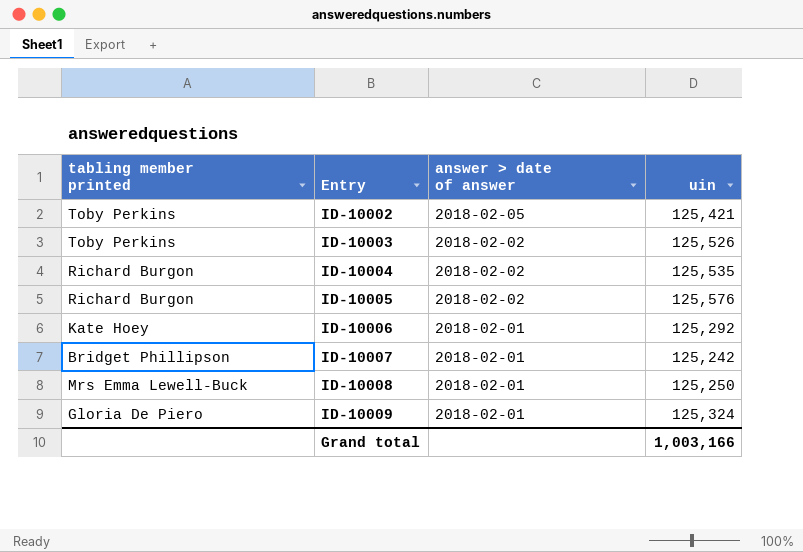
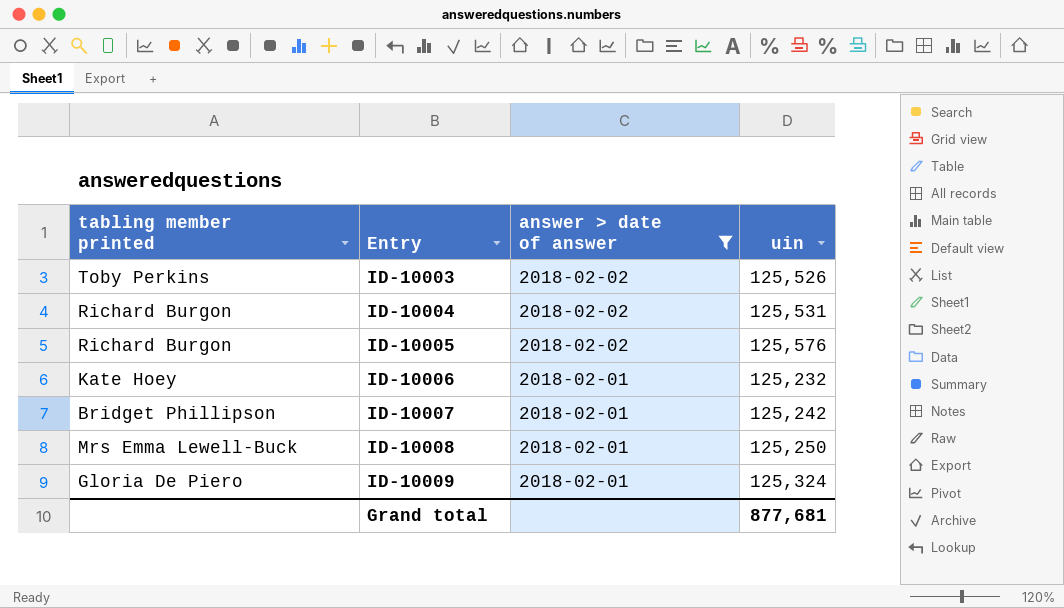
filter: none -> answer > date of answer != 2018-02-05
ID-10004 | uin: 125,535 -> 125,531
ID-10006 | uin: 125,292 -> 125,232
Grand total | uin: 1,003,166 -> 877,681

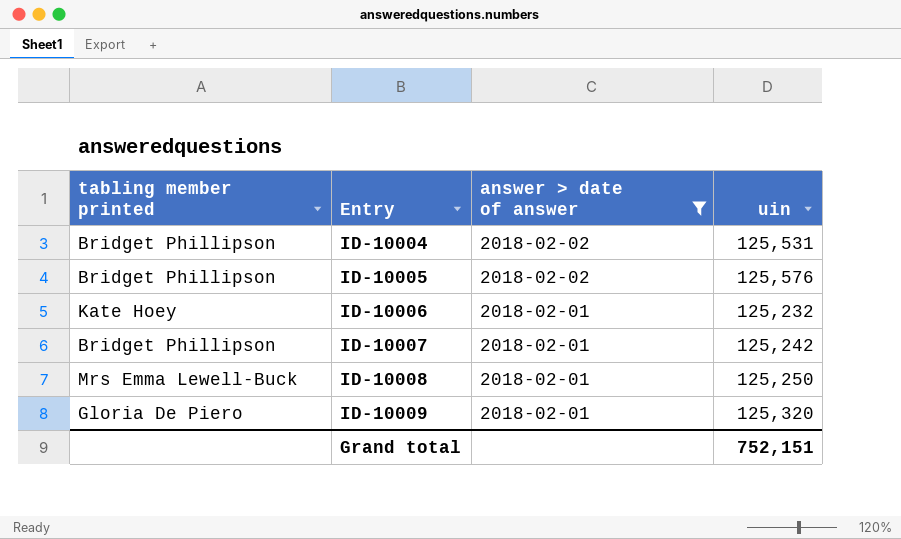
row ID-10003: Toby Perkins | 2018-02-02 | 125,526 -> none
ID-10004 | tabling member printed: Richard Burgon -> Bridget Phillipson
ID-10005 | tabling member printed: Richard Burgon -> Bridget Phillipson
ID-10009 | uin: 125,324 -> 125,320
Grand total | uin: 877,681 -> 752,151

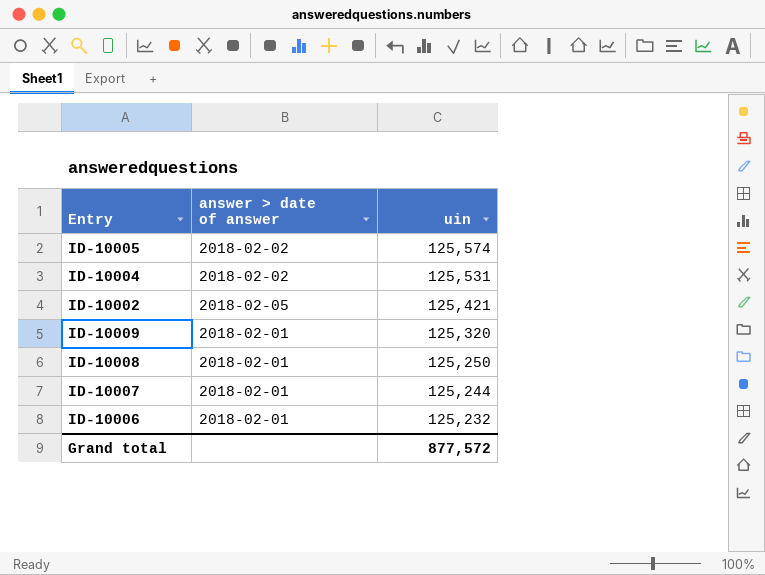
filter: answer > date of answer != 2018-02-05 -> none
row order: Entry ascending -> uin descending
column tabling member printed | position: 1 -> none
ID-10005 | uin: 125,576 -> 125,574
ID-10007 | uin: 125,242 -> 125,244
Grand total | uin: 752,151 -> 877,572

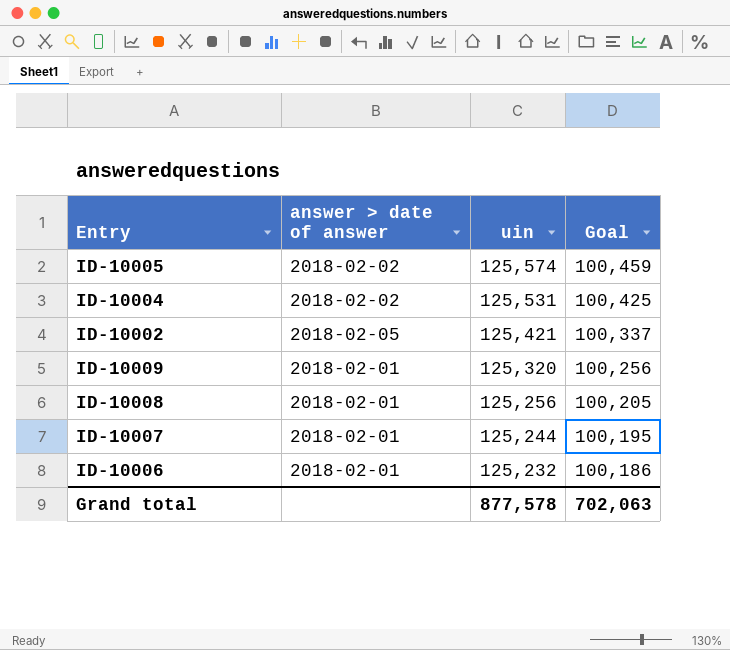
column Goal | formula: none -> [uin] * 0.8
ID-10008 | uin: 125,250 -> 125,256
Grand total | uin: 877,572 -> 877,578

